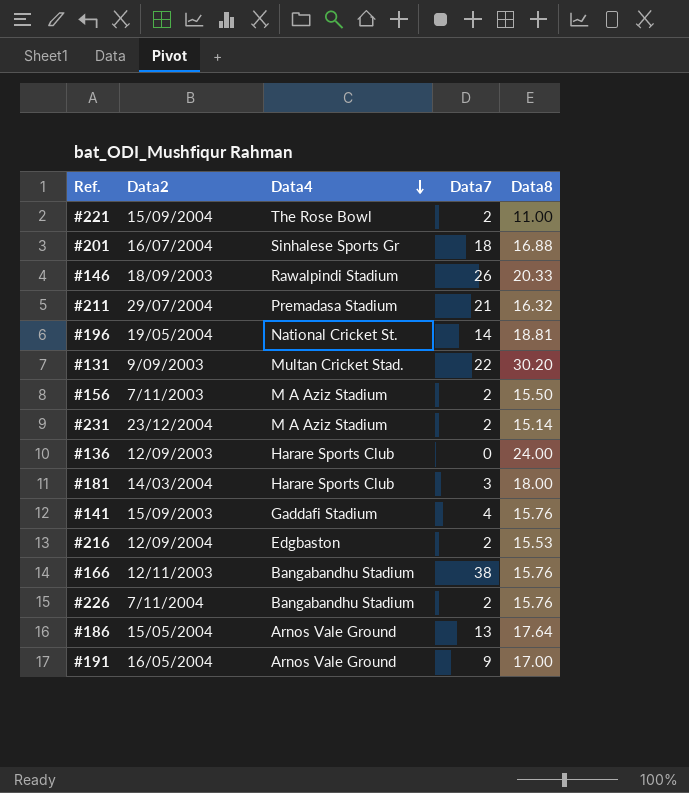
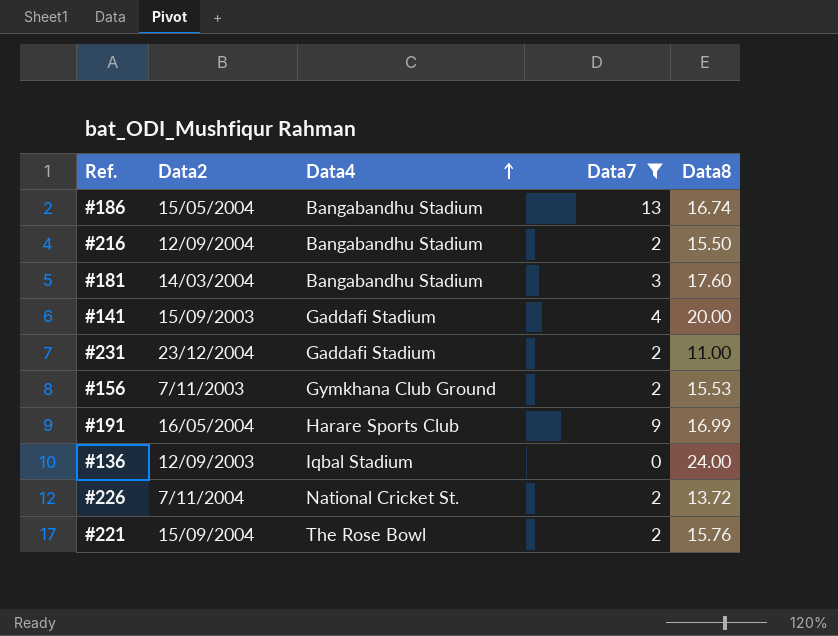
filter: none -> Data7 <= 13
row order: Data4 descending -> Data4 ascending
#186 | Data4: Arnos Vale Ground -> Bangabandhu Stadium
#186 | Data8: 17.64 -> 16.74
#216 | Data4: Edgbaston -> Bangabandhu Stadium
#216 | Data8: 15.53 -> 15.50
#181 | Data4: Harare Sports Club -> Bangabandhu Stadium
#181 | Data8: 18.00 -> 17.60
#141 | Data8: 15.76 -> 20.00
#231 | Data4: M A Aziz Stadium -> Gaddafi Stadium
#231 | Data8: 15.14 -> 11.00
#156 | Data4: M A Aziz Stadium -> Gymkhana Club Ground
#156 | Data8: 15.50 -> 15.53
#191 | Data4: Arnos Vale Ground -> Harare Sports Club
#191 | Data8: 17.00 -> 16.99
#136 | Data4: Harare Sports Club -> Iqbal Stadium
#226 | Data4: Bangabandhu Stadium -> National Cricket St.
#226 | Data8: 15.76 -> 13.72
#221 | Data8: 11.00 -> 15.76

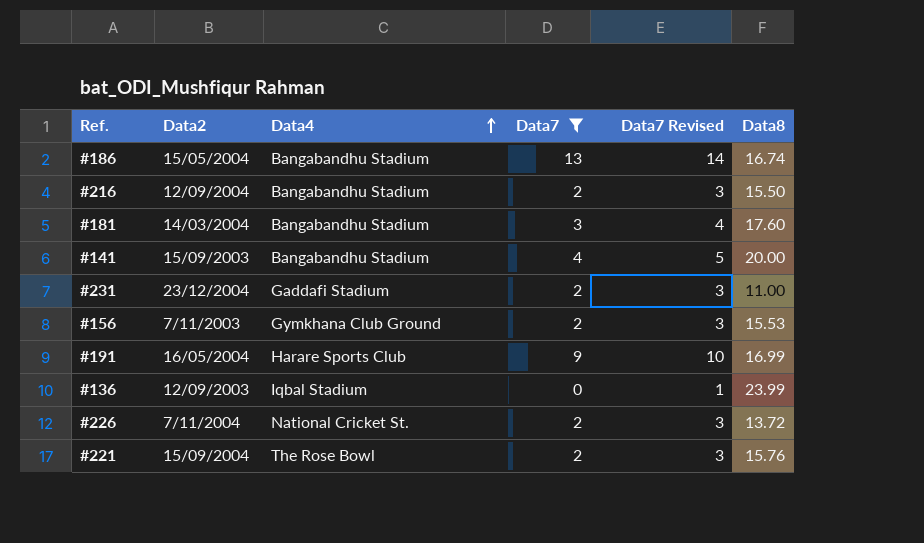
column Data7 Revised | formula: none -> [Data7] + 1
#141 | Data4: Gaddafi Stadium -> Bangabandhu Stadium
#136 | Data8: 24.00 -> 23.99

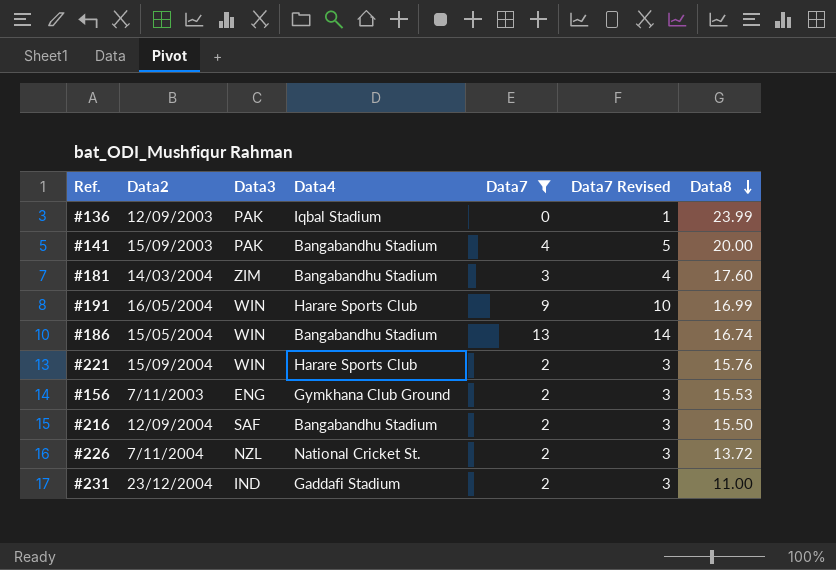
row order: Data4 ascending -> Data8 descending
column Data3 | position: none -> 3
#221 | Data4: The Rose Bowl -> Harare Sports Club

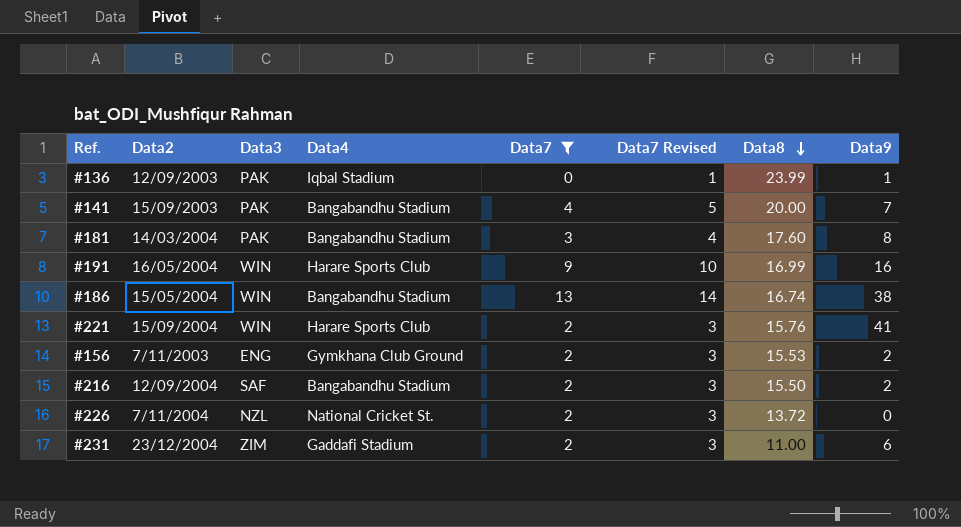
column Data9 | position: none -> 8
#181 | Data3: ZIM -> PAK
#231 | Data3: IND -> ZIM

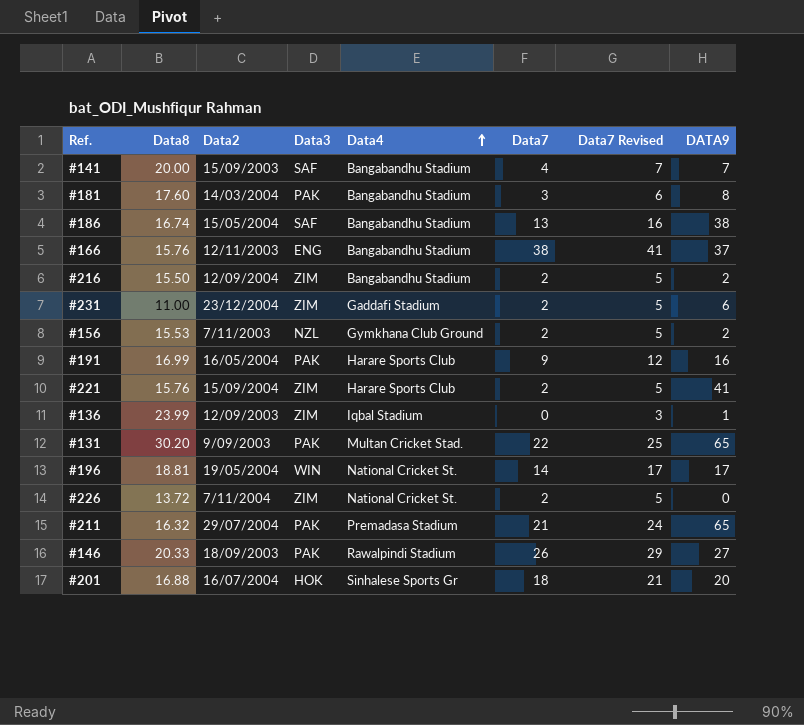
filter: Data7 <= 13 -> none
row order: Data8 descending -> Data4 ascending
column Data8 | position: 7 -> 2
column Data7 Revised | formula: [Data7] + 1 -> [Data7] + 3
column name: Data9 -> DATA9
#141 | Data3: PAK -> SAF
#186 | Data3: WIN -> SAF
#216 | Data3: SAF -> ZIM
#156 | Data3: ENG -> NZL
#191 | Data3: WIN -> PAK
#221 | Data3: WIN -> ZIM
#136 | Data3: PAK -> ZIM
#226 | Data3: NZL -> ZIM

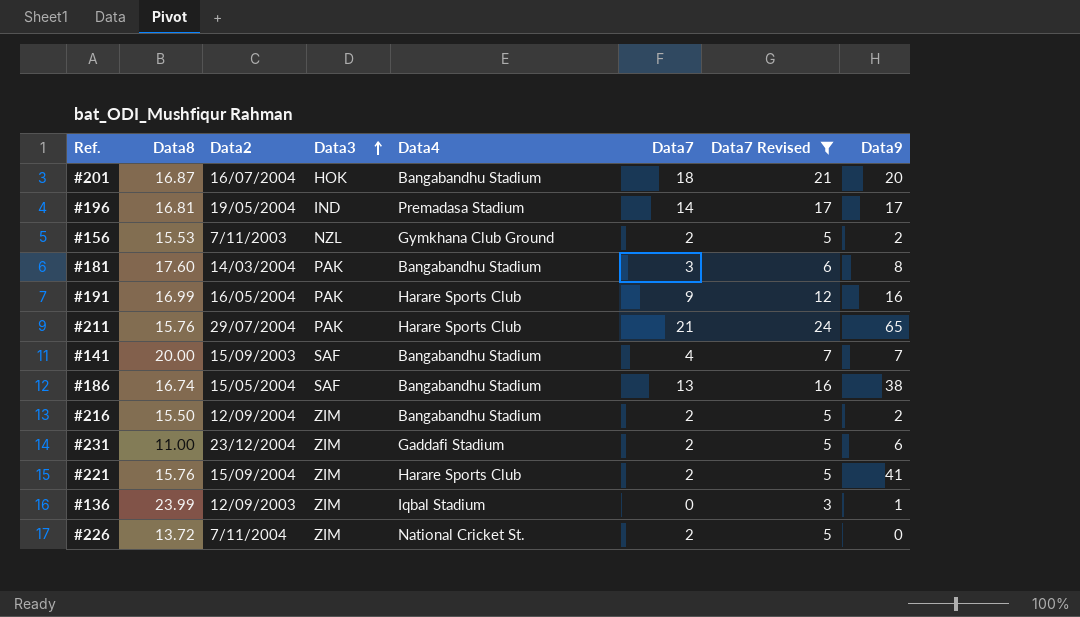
filter: none -> Data7 Revised <= 24
row order: Data4 ascending -> Data3 ascending
column name: DATA9 -> Data9
#201 | Data8: 16.88 -> 16.87
#201 | Data4: Sinhalese Sports Gr -> Bangabandhu Stadium
#196 | Data8: 18.81 -> 16.81
#196 | Data3: WIN -> IND
#196 | Data4: National Cricket St. -> Premadasa Stadium
#211 | Data8: 16.32 -> 15.76
#211 | Data4: Premadasa Stadium -> Harare Sports Club

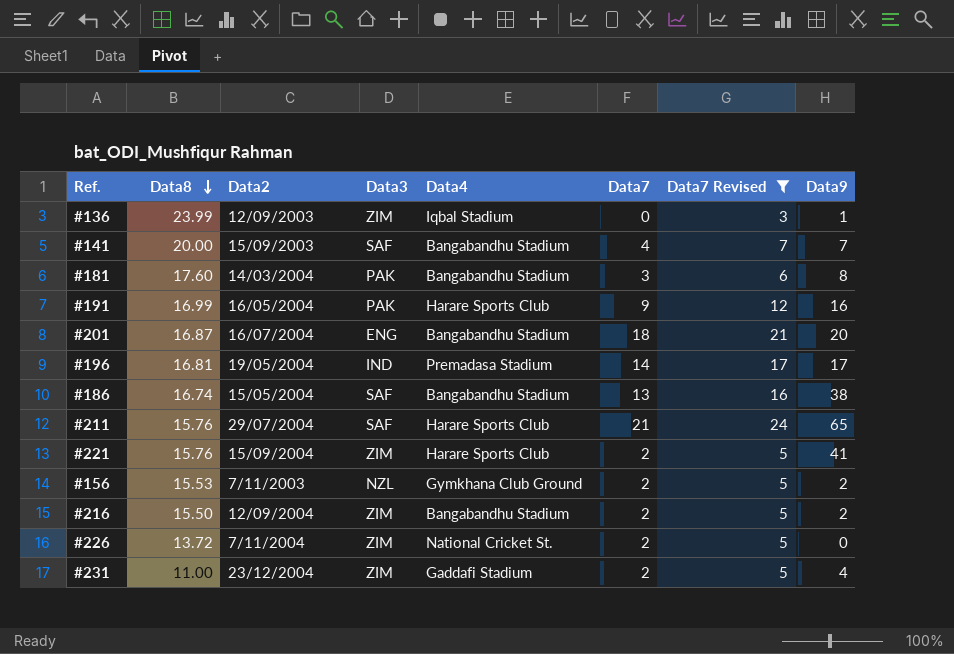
row order: Data3 ascending -> Data8 descending
#201 | Data3: HOK -> ENG
#211 | Data3: PAK -> SAF
#231 | Data9: 6 -> 4

